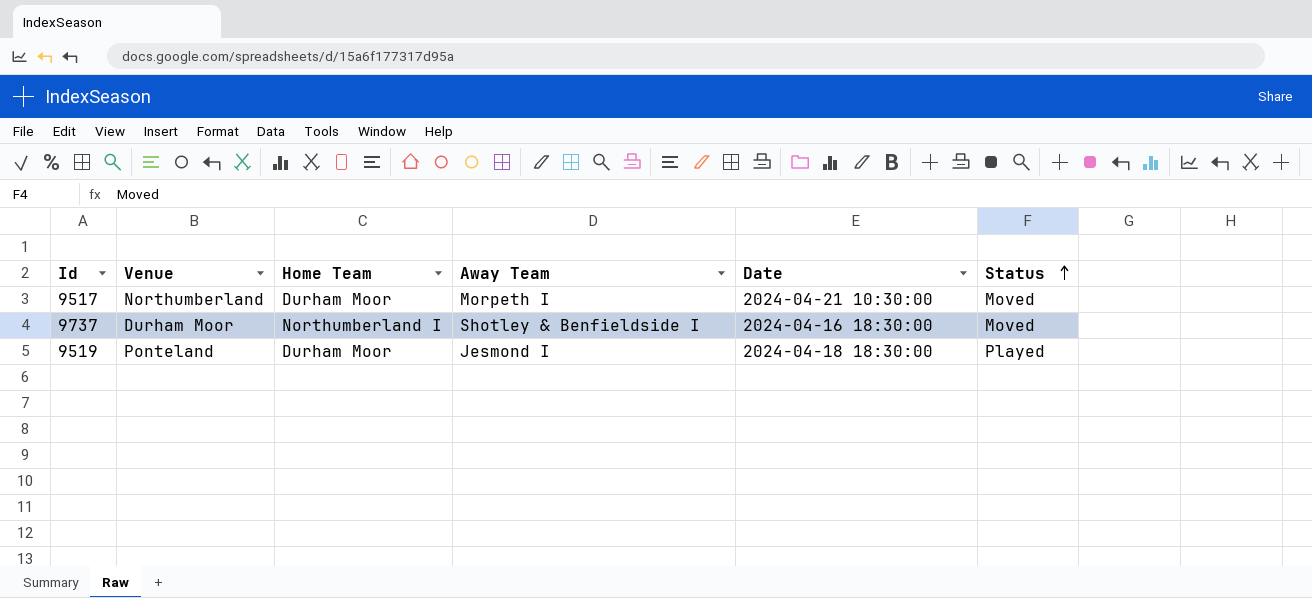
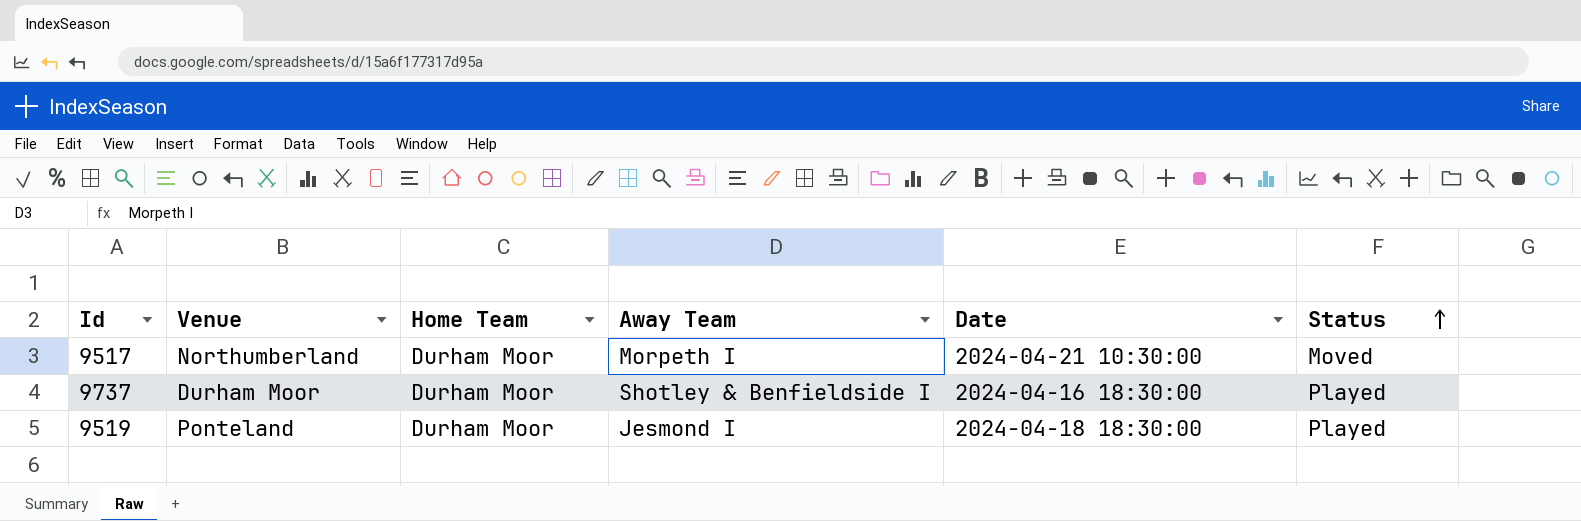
9737 | Home Team: Northumberland I -> Durham Moor
9737 | Status: Moved -> Played

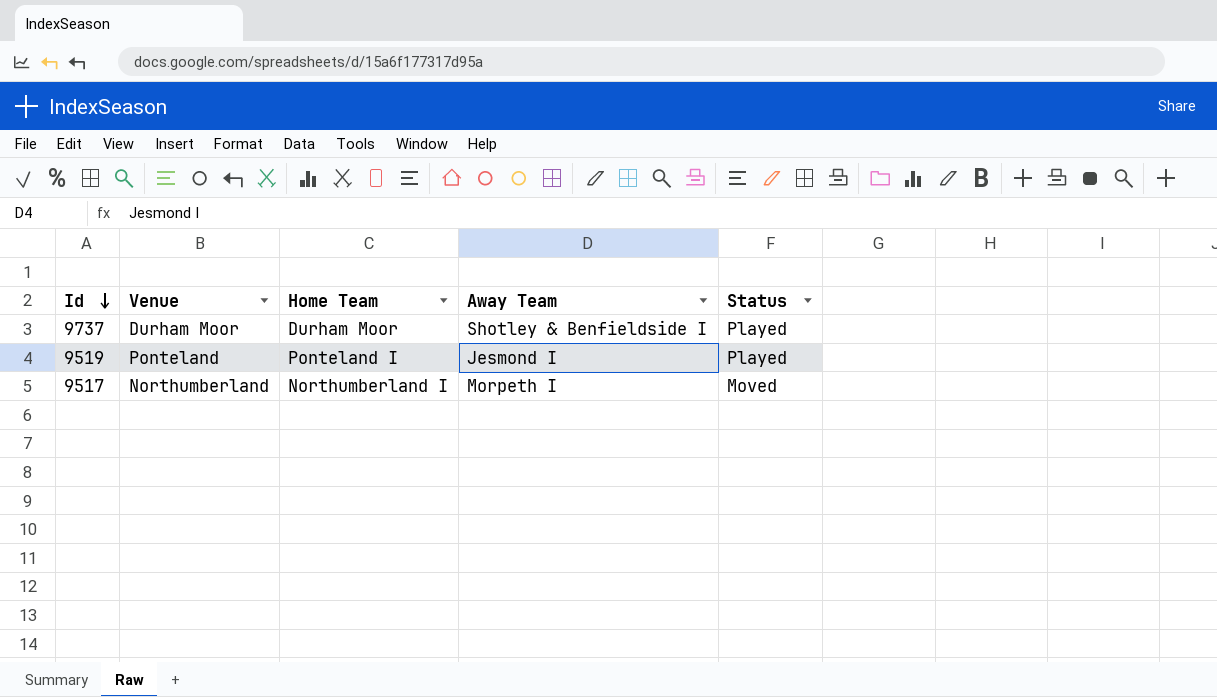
row order: Status ascending -> Id descending
column Date | position: 5 -> none
9519 | Home Team: Durham Moor -> Ponteland I
9517 | Home Team: Durham Moor -> Northumberland I

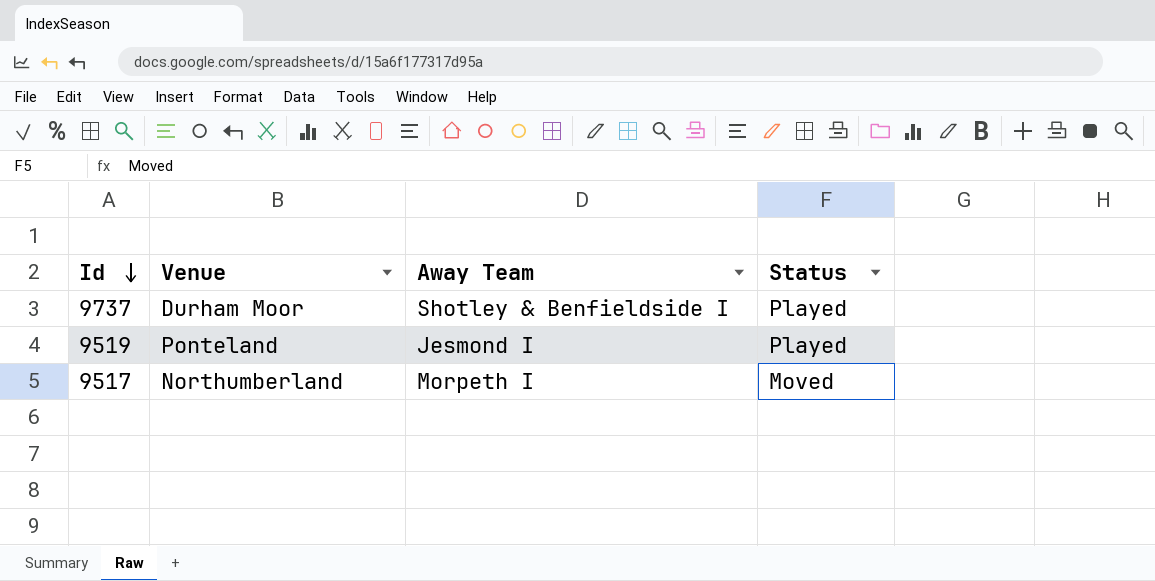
column Home Team | position: 3 -> none

